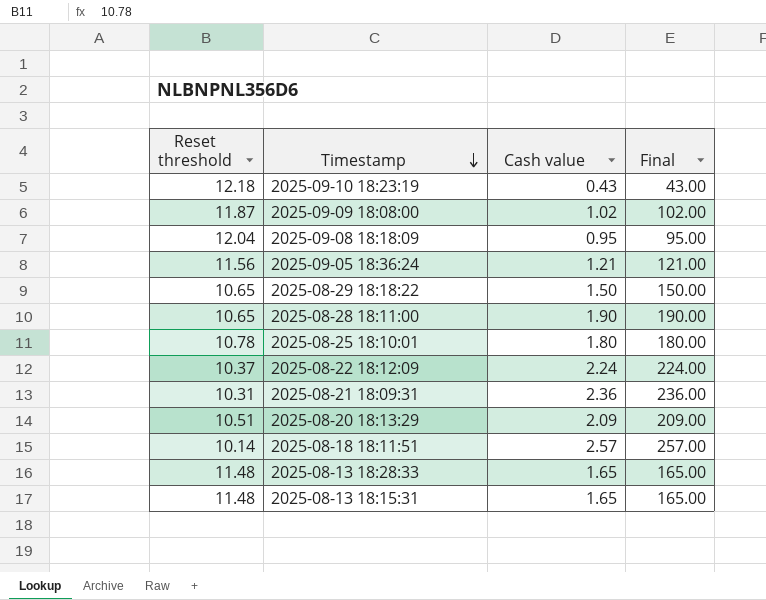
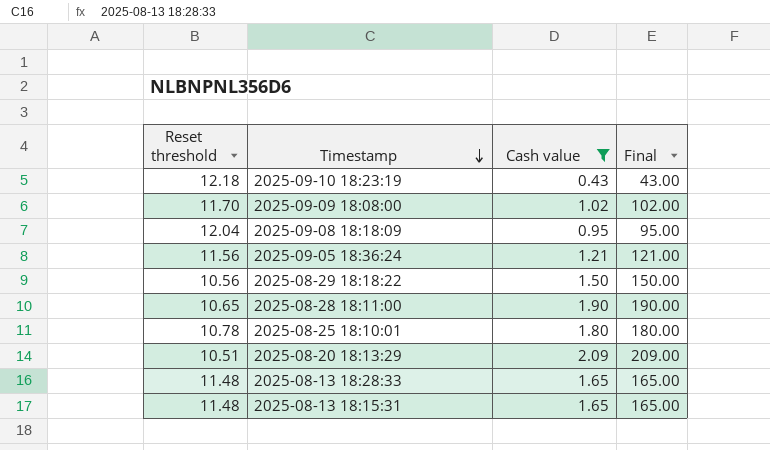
filter: none -> Cash value <= 2.09
2025-09-09 18:08:00 | Reset threshold: 11.87 -> 11.70
2025-08-29 18:18:22 | Reset threshold: 10.65 -> 10.56

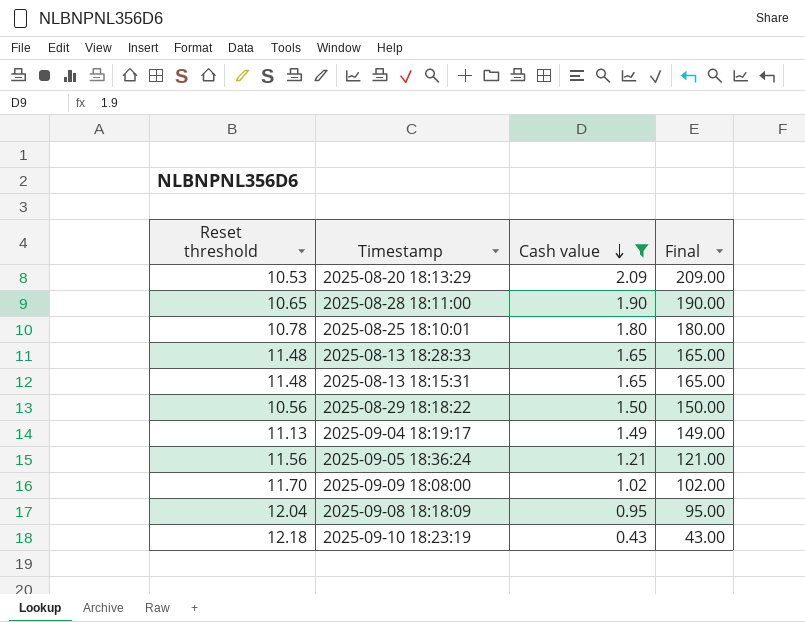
row order: Timestamp descending -> Cash value descending
2025-08-20 18:13:29 | Reset threshold: 10.51 -> 10.53
row 2025-09-04 18:19:17: none -> 11.13 | 1.49 | 149.00

